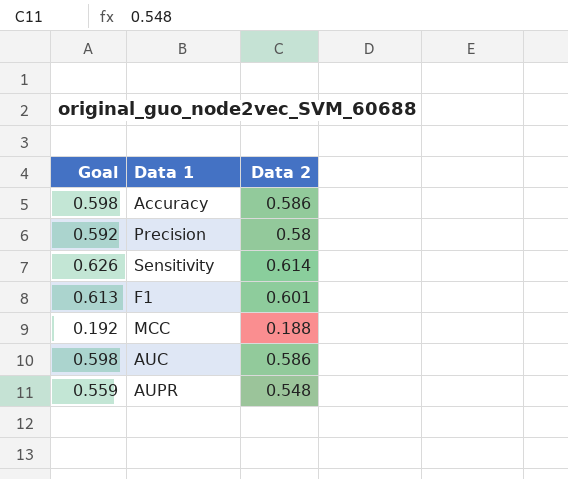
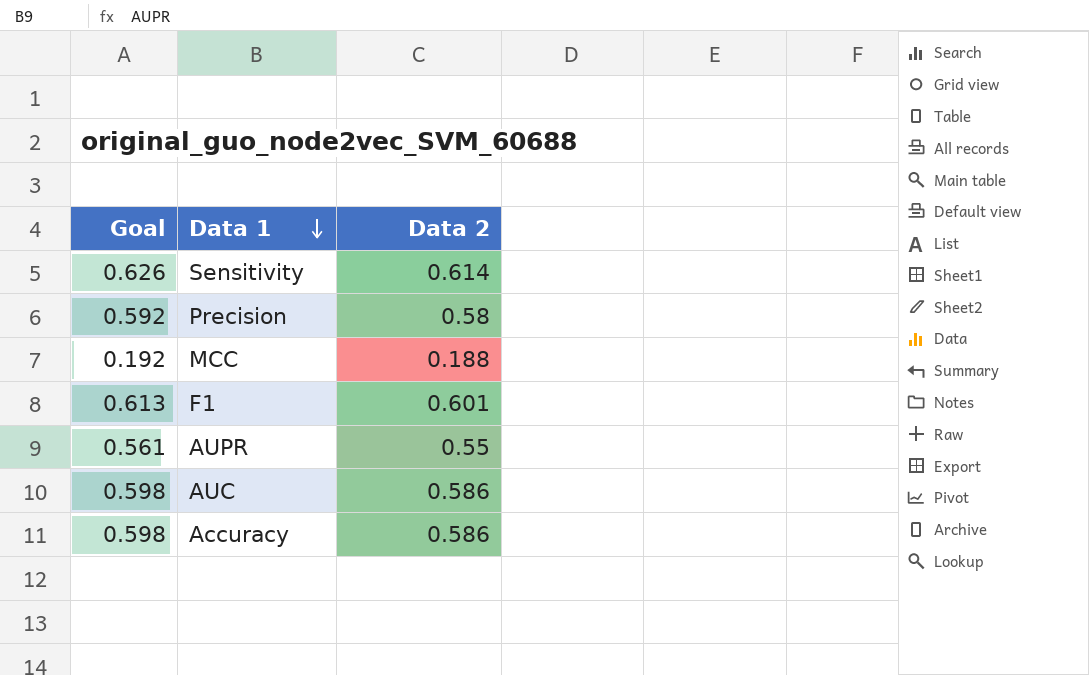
row order: none -> Data 1 descending
AUPR | Goal: 0.559 -> 0.561
AUPR | Data 2: 0.548 -> 0.55

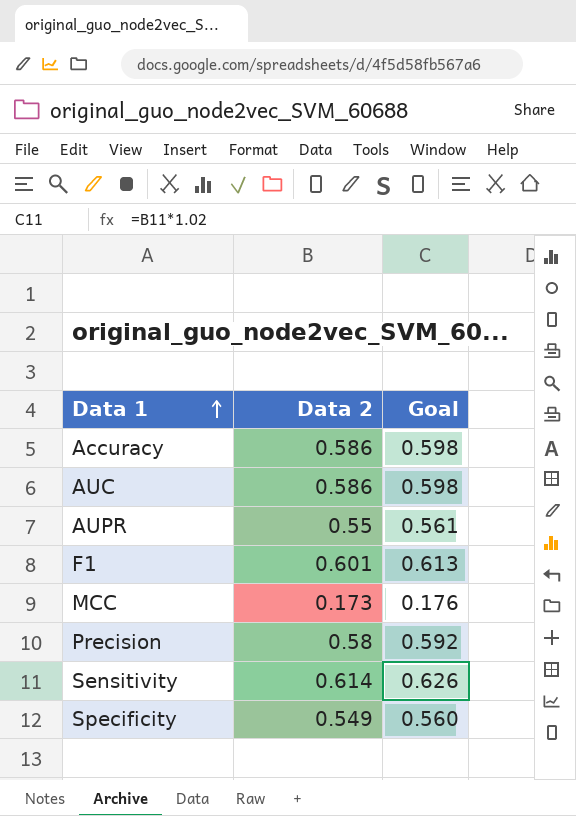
row order: Data 1 descending -> Data 1 ascending
column Goal | position: 1 -> 3
MCC | Data 2: 0.188 -> 0.173
MCC | Goal: 0.192 -> 0.176
row Specificity: none -> 0.549 | 0.560

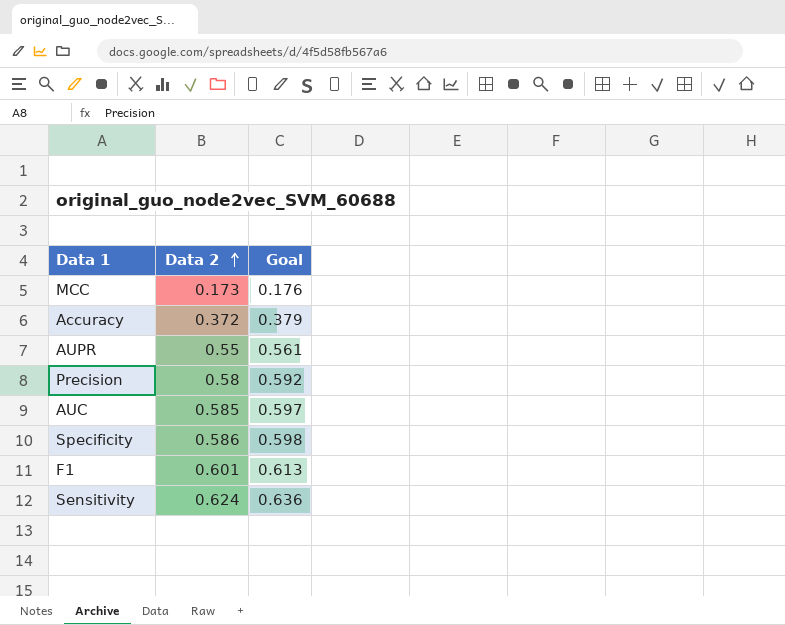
row order: Data 1 ascending -> Data 2 ascending
Accuracy | Data 2: 0.586 -> 0.372
Accuracy | Goal: 0.598 -> 0.379
AUC | Data 2: 0.586 -> 0.585
AUC | Goal: 0.598 -> 0.597
Specificity | Data 2: 0.549 -> 0.586
Specificity | Goal: 0.560 -> 0.598
Sensitivity | Data 2: 0.614 -> 0.624
Sensitivity | Goal: 0.626 -> 0.636

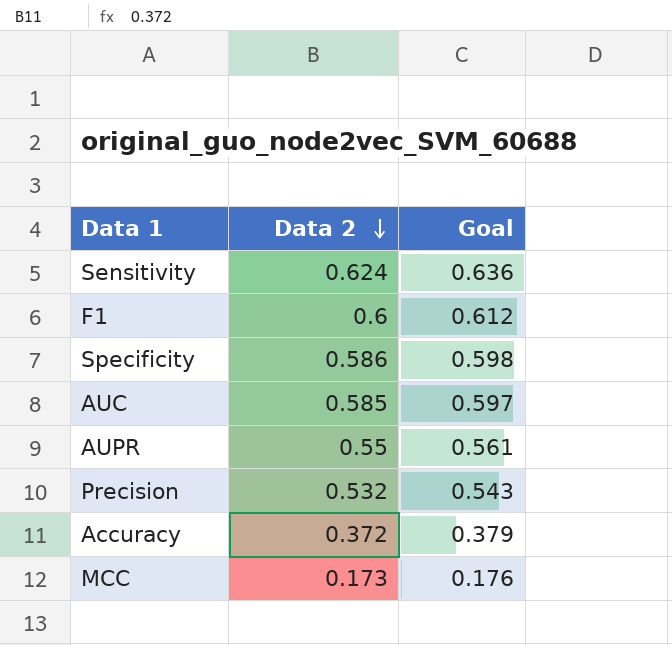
row order: Data 2 ascending -> Data 2 descending
F1 | Data 2: 0.601 -> 0.6
F1 | Goal: 0.613 -> 0.612
Precision | Data 2: 0.58 -> 0.532
Precision | Goal: 0.592 -> 0.543

